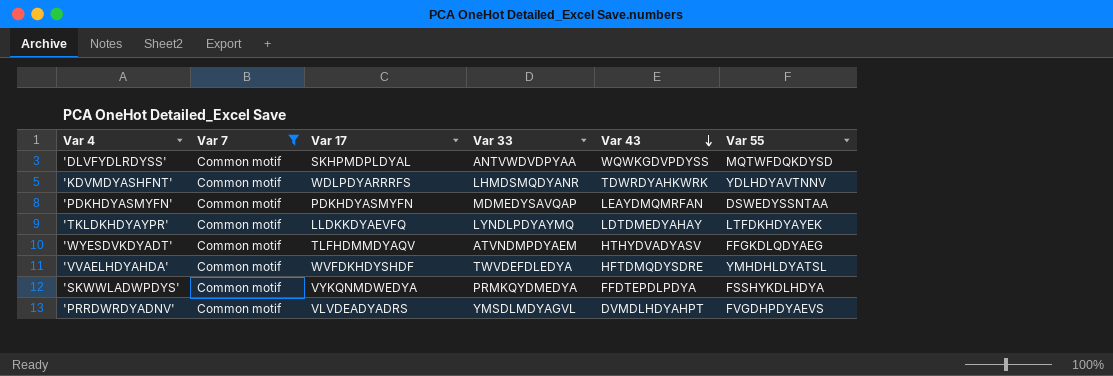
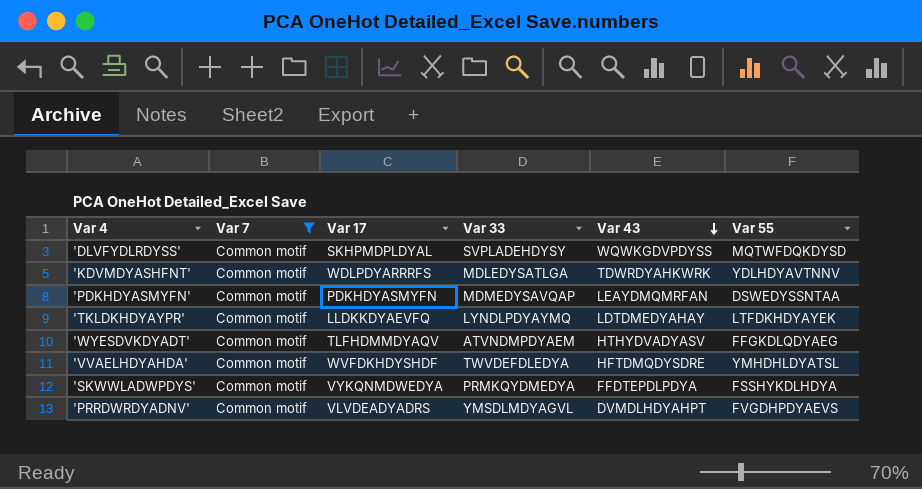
'DLVFYDLRDYSS' | Var 33: ANTVWDVDPYAA -> SVPLADEHDYSY
'KDVMDYASHFNT' | Var 33: LHMDSMQDYANR -> MDLEDYSATLGA

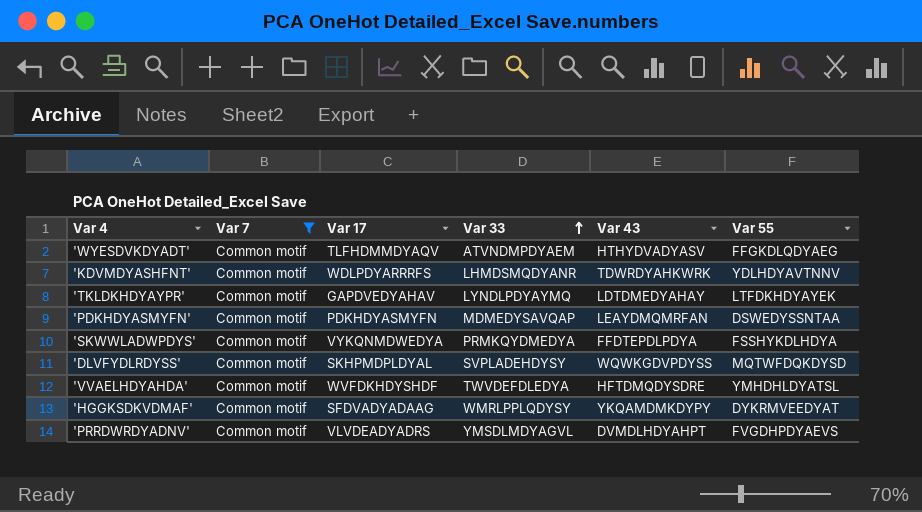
row order: Var 43 descending -> Var 33 ascending
'KDVMDYASHFNT' | Var 33: MDLEDYSATLGA -> LHMDSMQDYANR
'TKLDKHDYAYPR' | Var 17: LLDKKDYAEVFQ -> GAPDVEDYAHAV
row 'HGGKSDKVDMAF': none -> Common motif | SFDVADYADAAG | WMRLPPLQDYSY | YKQAMDMKDYPY | DYKRMVEEDYAT

